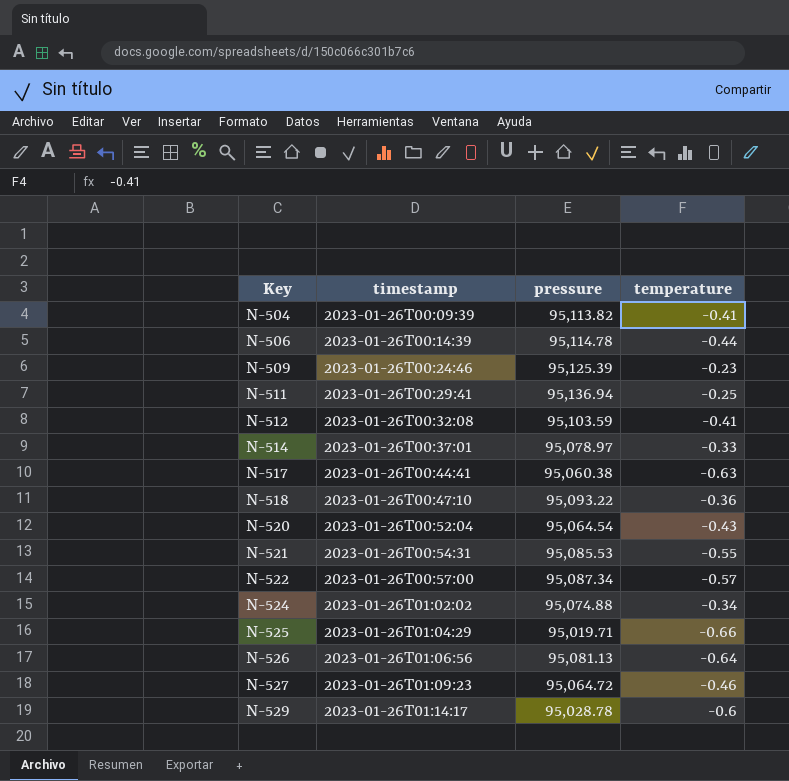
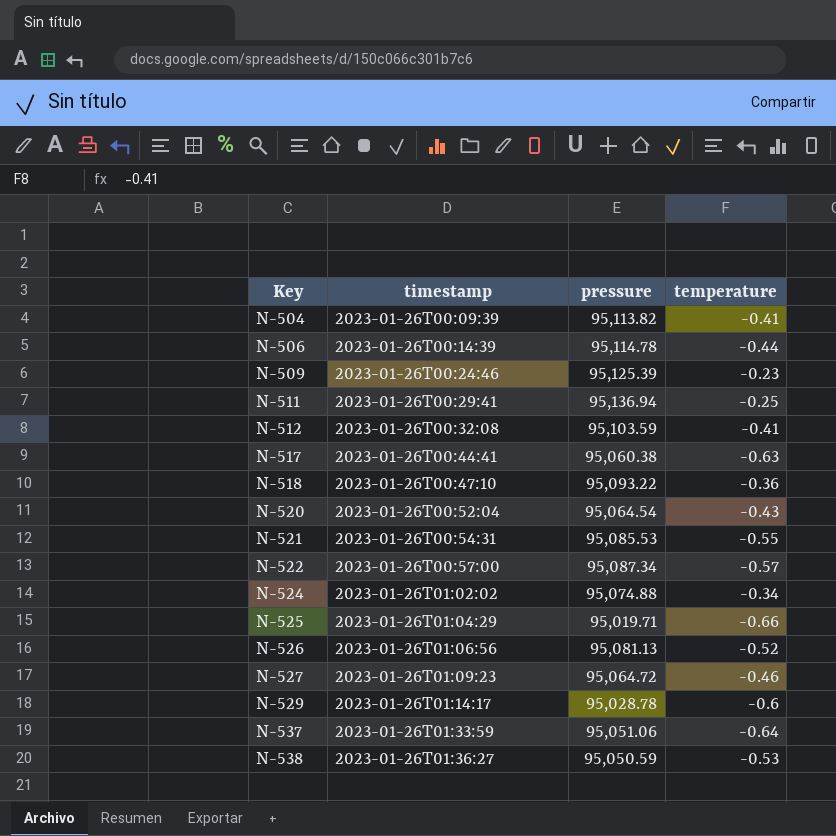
row N-514: 2023-01-26T00:37:01 | 95,078.97 | -0.33 -> none
N-526 | temperature: -0.64 -> -0.52
row N-537: none -> 2023-01-26T01:33:59 | 95,051.06 | -0.64
row N-538: none -> 2023-01-26T01:36:27 | 95,050.59 | -0.53

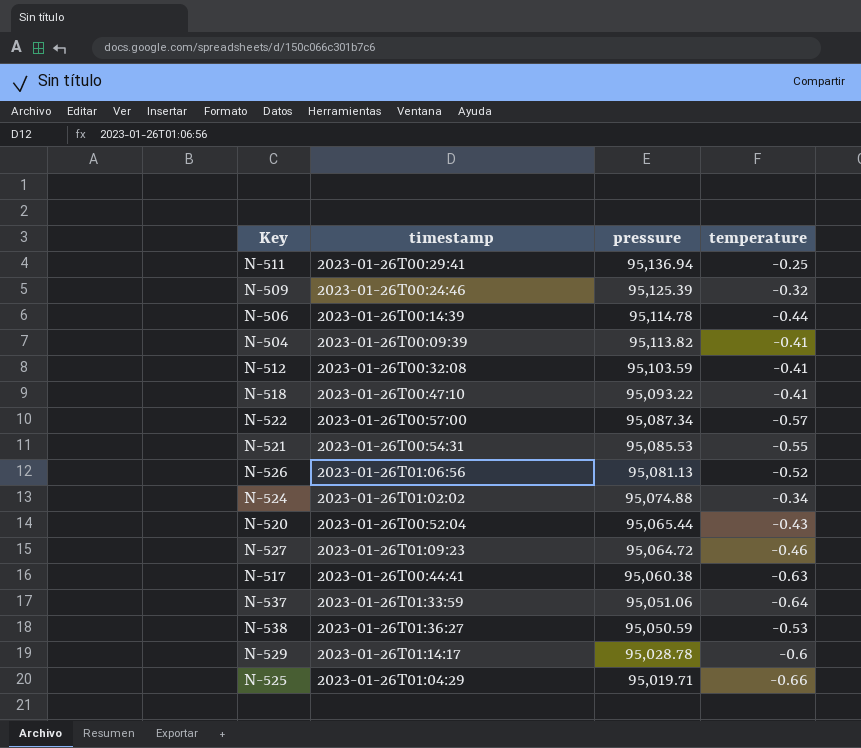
row order: Key ascending -> pressure descending
N-509 | temperature: -0.23 -> -0.32
N-518 | temperature: -0.36 -> -0.41
N-520 | pressure: 95,064.54 -> 95,065.44

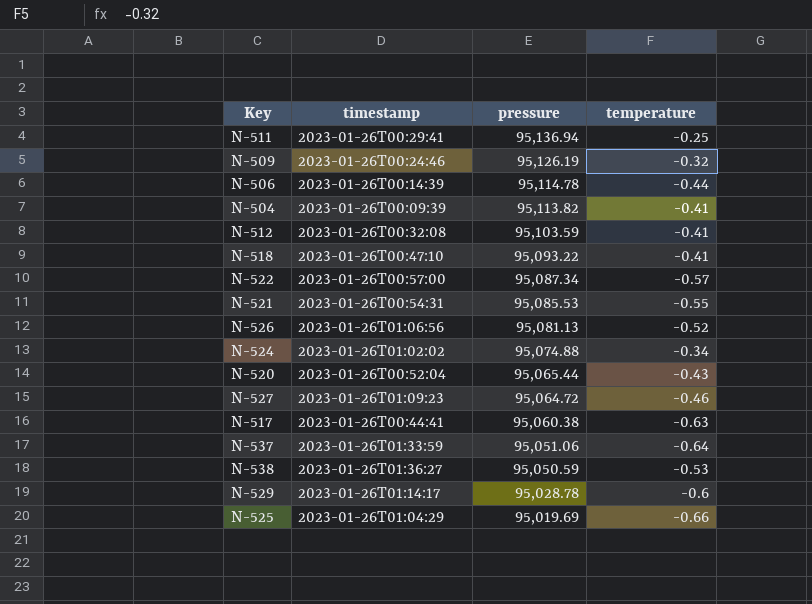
N-509 | pressure: 95,125.39 -> 95,126.19
N-525 | pressure: 95,019.71 -> 95,019.69

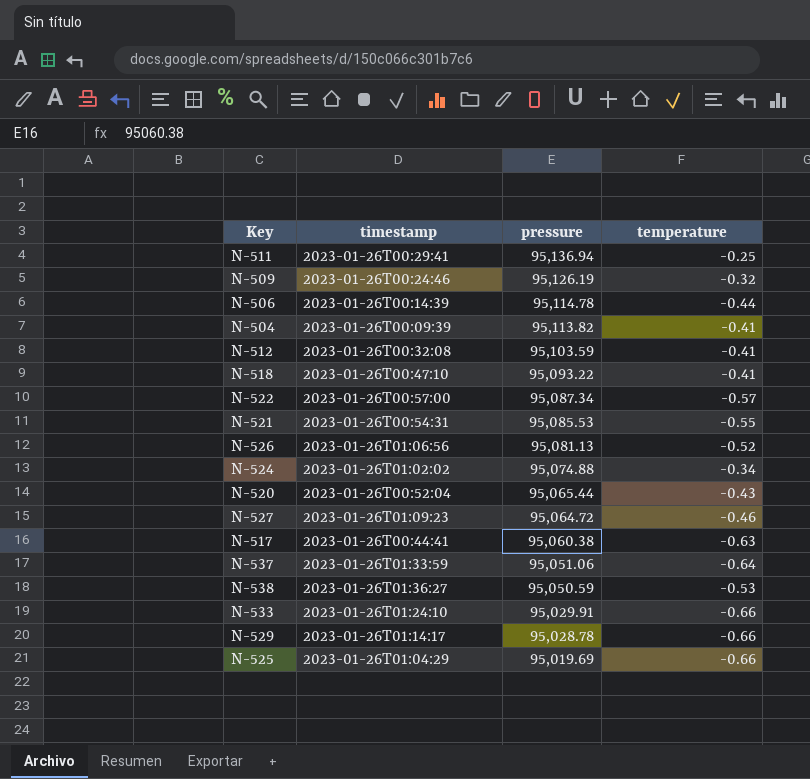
row N-533: none -> 2023-01-26T01:24:10 | 95,029.91 | -0.66
N-529 | temperature: -0.6 -> -0.66

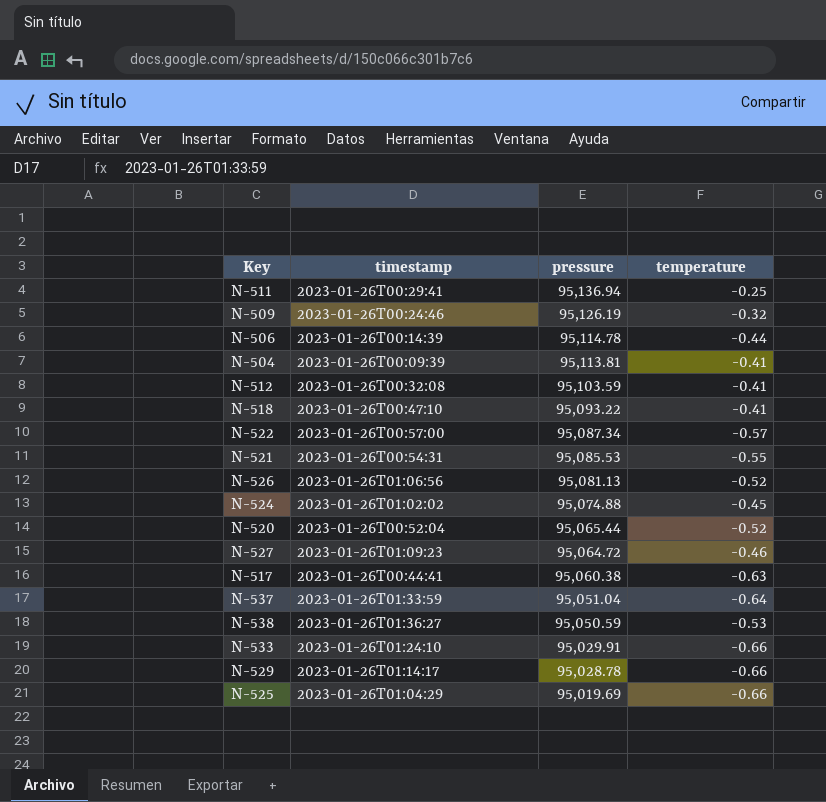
N-504 | pressure: 95,113.82 -> 95,113.81
N-524 | temperature: -0.34 -> -0.45
N-520 | temperature: -0.43 -> -0.52
N-537 | pressure: 95,051.06 -> 95,051.04

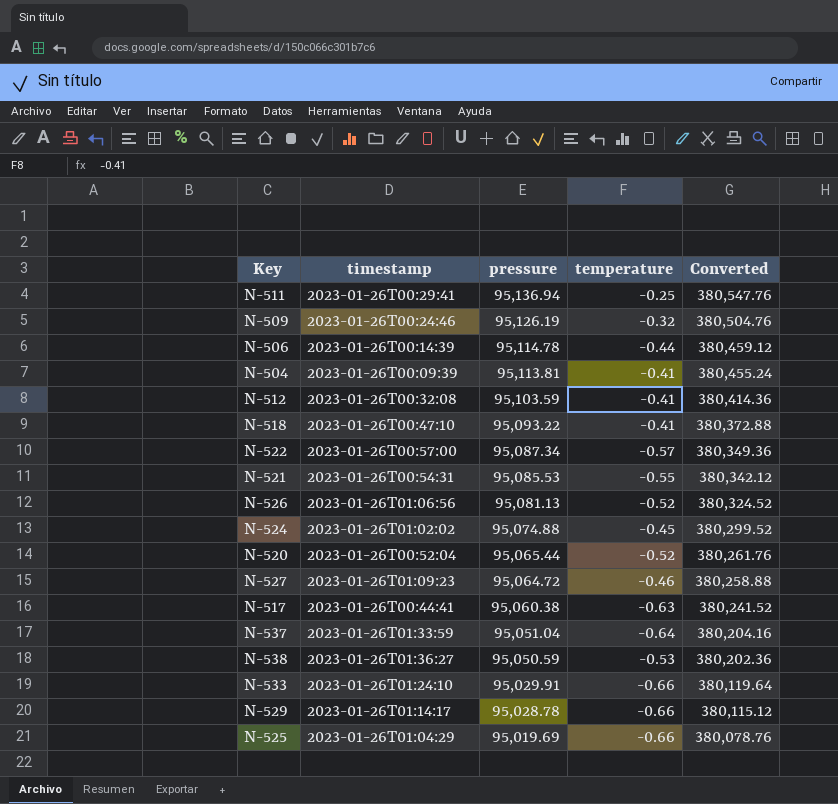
column Converted | formula: none -> [pressure] * 4

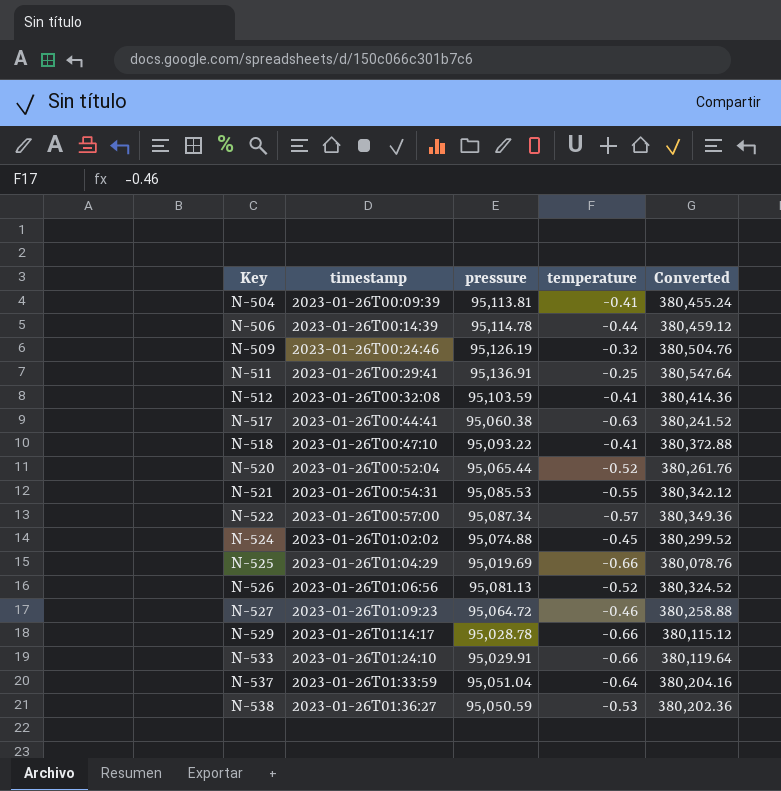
row order: pressure descending -> Key ascending
N-511 | pressure: 95,136.94 -> 95,136.91
N-511 | Converted: 380,547.76 -> 380,547.64

